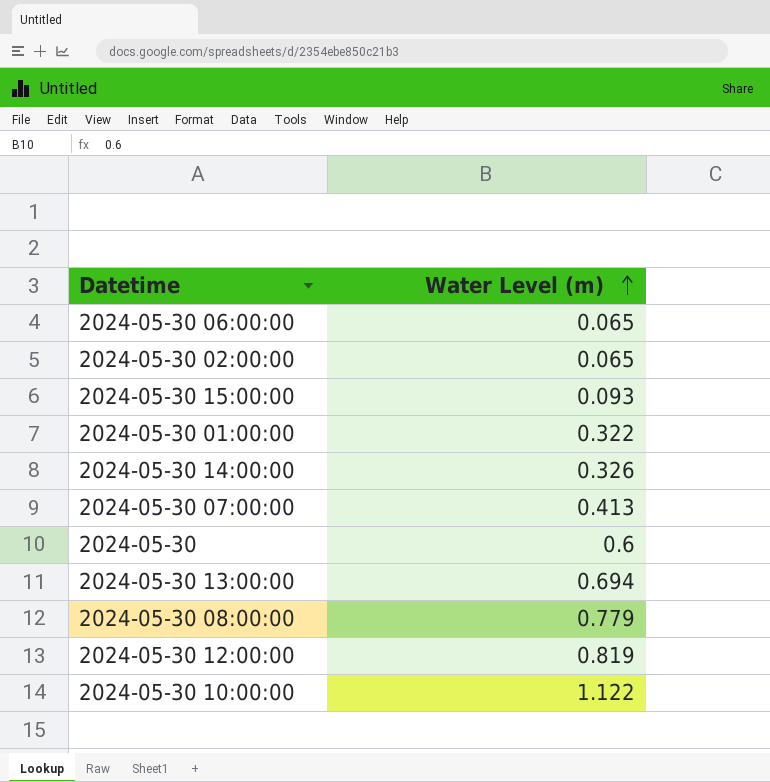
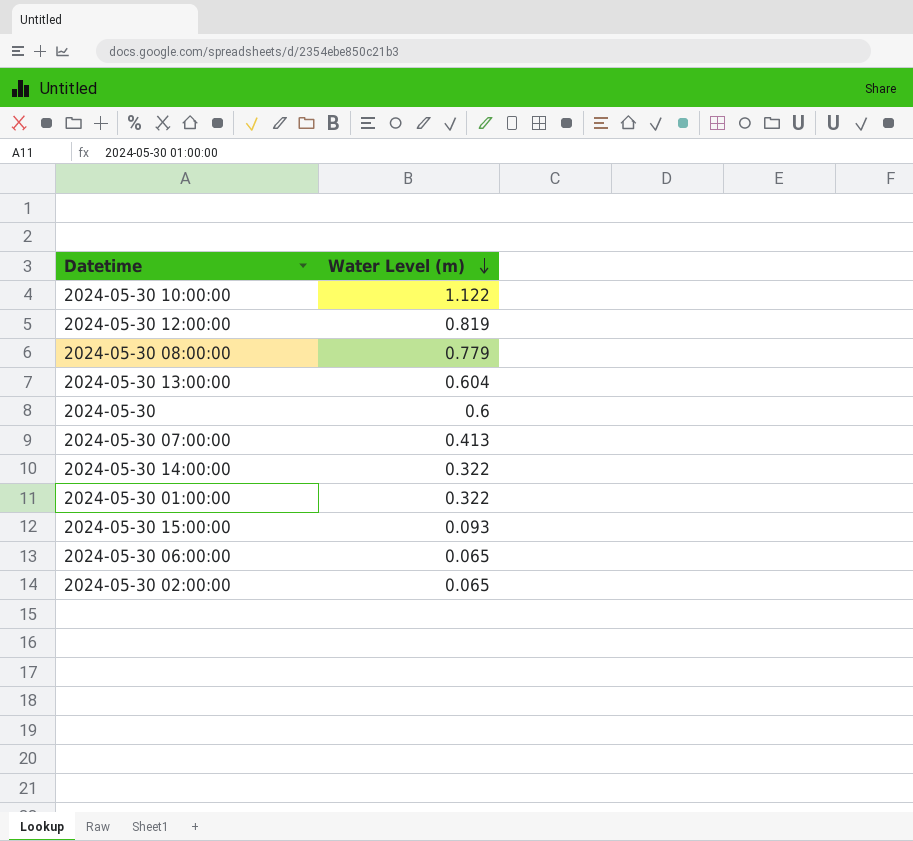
row order: Water Level (m) ascending -> Water Level (m) descending
2024-05-30 13:00:00 | Water Level (m): 0.694 -> 0.604
2024-05-30 14:00:00 | Water Level (m): 0.326 -> 0.322

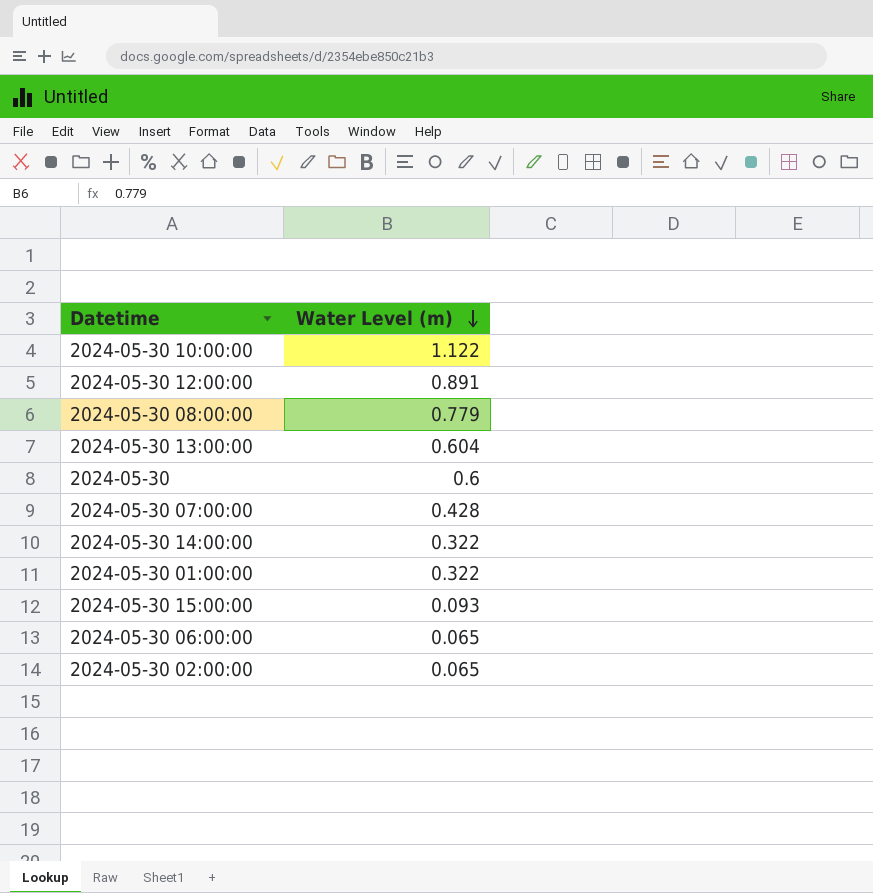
2024-05-30 12:00:00 | Water Level (m): 0.819 -> 0.891
2024-05-30 07:00:00 | Water Level (m): 0.413 -> 0.428

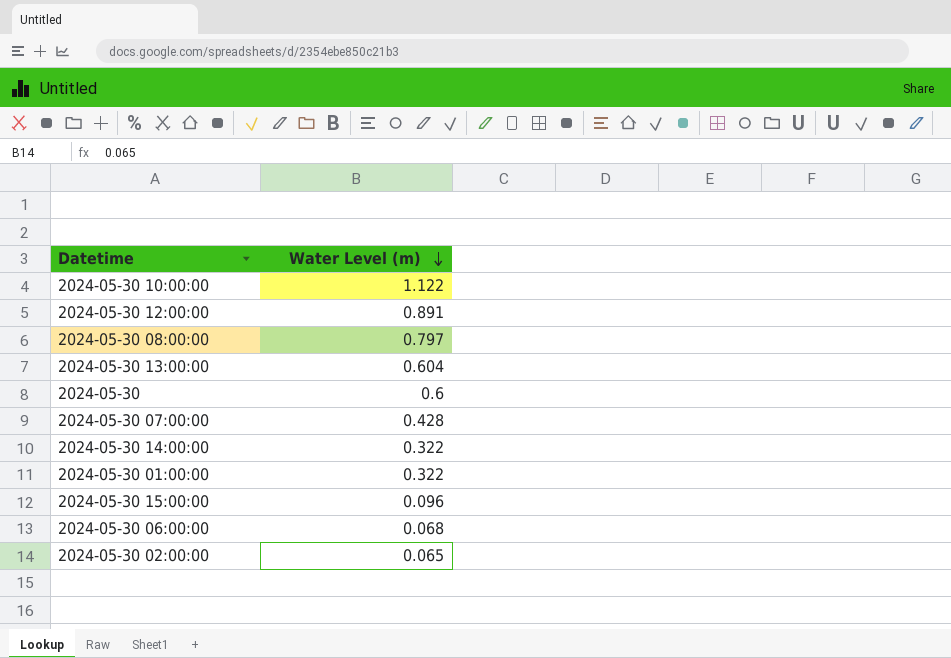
2024-05-30 08:00:00 | Water Level (m): 0.779 -> 0.797
2024-05-30 15:00:00 | Water Level (m): 0.093 -> 0.096
2024-05-30 06:00:00 | Water Level (m): 0.065 -> 0.068

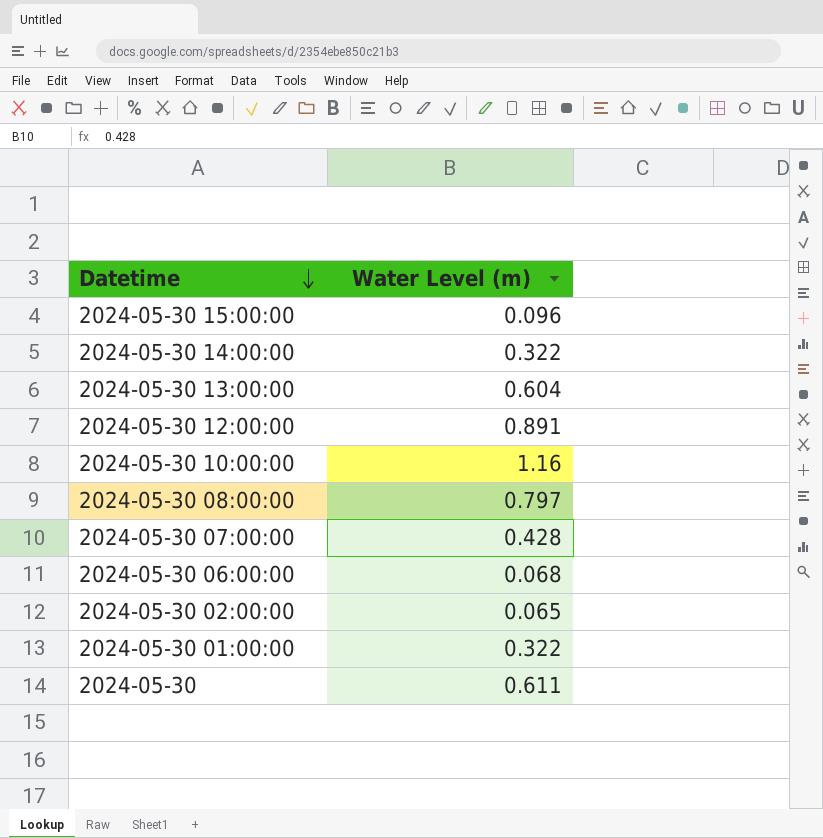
row order: Water Level (m) descending -> Datetime descending
2024-05-30 10:00:00 | Water Level (m): 1.122 -> 1.16
2024-05-30 | Water Level (m): 0.6 -> 0.611

